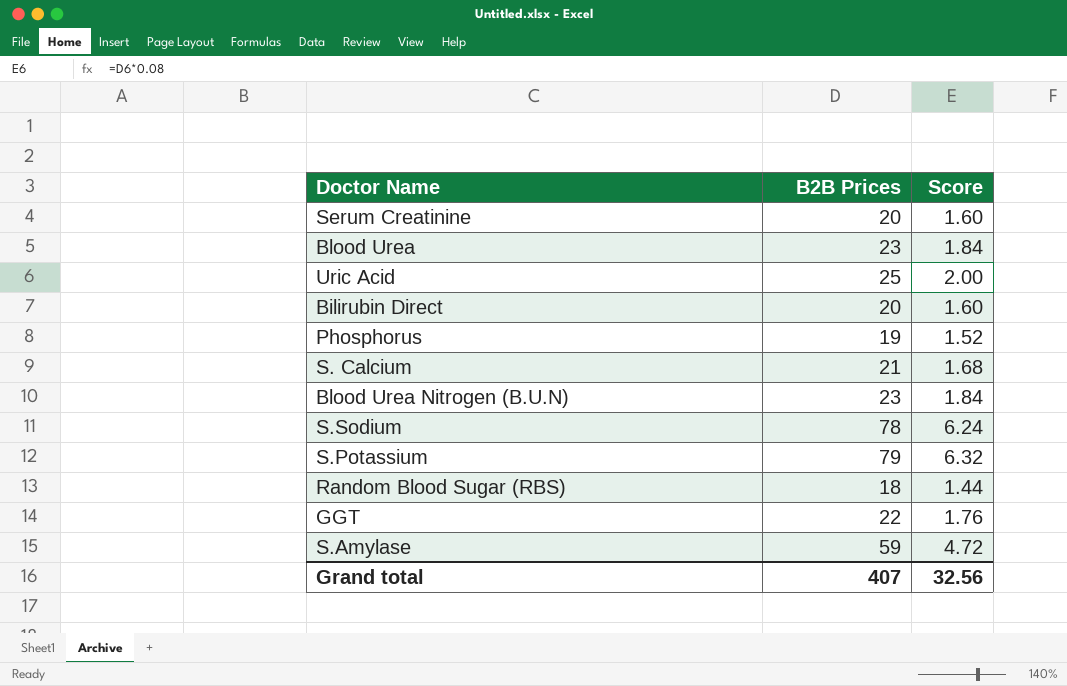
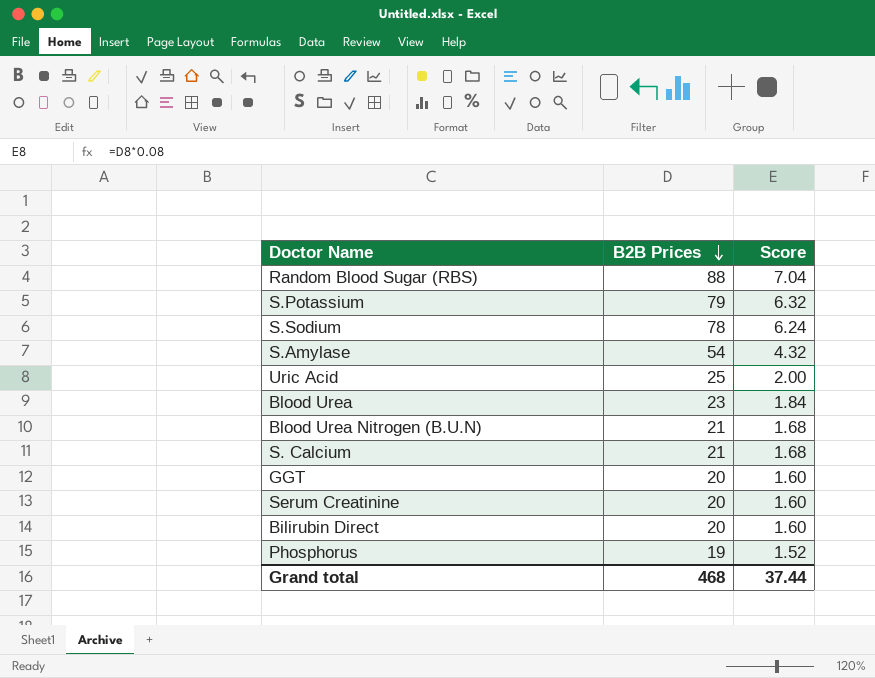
row order: none -> B2B Prices descending
Random Blood Sugar (RBS) | B2B Prices: 18 -> 88
Random Blood Sugar (RBS) | Score: 1.44 -> 7.04
S.Amylase | B2B Prices: 59 -> 54
S.Amylase | Score: 4.72 -> 4.32
Blood Urea Nitrogen (B.U.N) | B2B Prices: 23 -> 21
Blood Urea Nitrogen (B.U.N) | Score: 1.84 -> 1.68
GGT | B2B Prices: 22 -> 20
GGT | Score: 1.76 -> 1.60
Grand total | B2B Prices: 407 -> 468
Grand total | Score: 32.56 -> 37.44

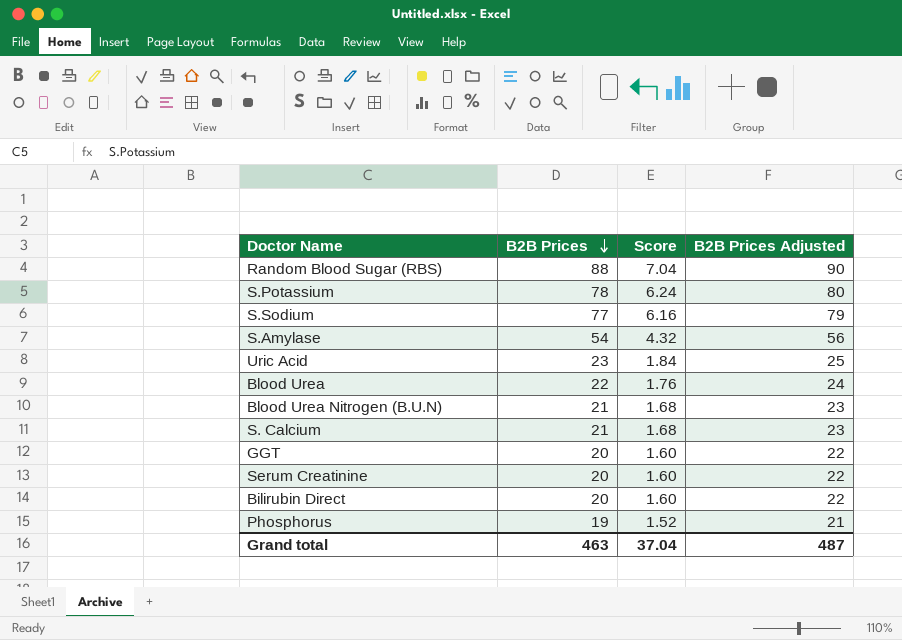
column B2B Prices Adjusted | formula: none -> [B2B Prices] + 2
S.Potassium | B2B Prices: 79 -> 78
S.Potassium | Score: 6.32 -> 6.24
S.Sodium | B2B Prices: 78 -> 77
S.Sodium | Score: 6.24 -> 6.16
Uric Acid | B2B Prices: 25 -> 23
Uric Acid | Score: 2.00 -> 1.84
Blood Urea | B2B Prices: 23 -> 22
Blood Urea | Score: 1.84 -> 1.76
Grand total | B2B Prices: 468 -> 463
Grand total | Score: 37.44 -> 37.04

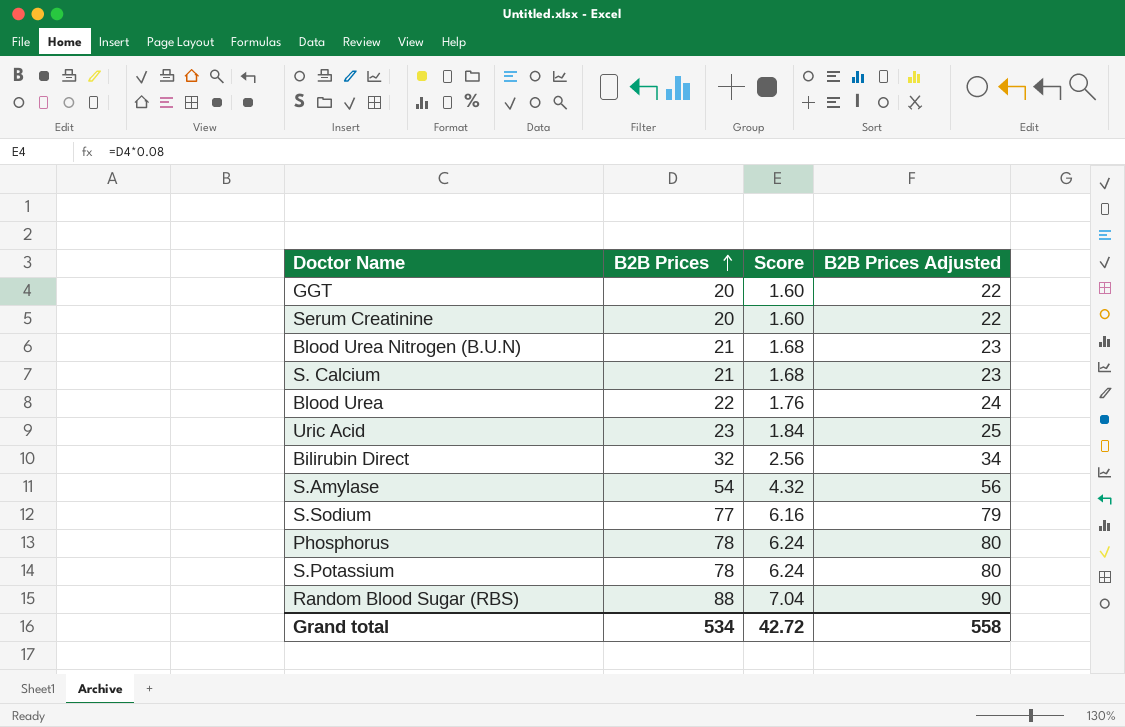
row order: B2B Prices descending -> B2B Prices ascending
Bilirubin Direct | B2B Prices: 20 -> 32
Bilirubin Direct | Score: 1.60 -> 2.56
Bilirubin Direct | B2B Prices Adjusted: 22 -> 34
Phosphorus | B2B Prices: 19 -> 78
Phosphorus | Score: 1.52 -> 6.24
Phosphorus | B2B Prices Adjusted: 21 -> 80
Grand total | B2B Prices: 463 -> 534
Grand total | Score: 37.04 -> 42.72
Grand total | B2B Prices Adjusted: 487 -> 558

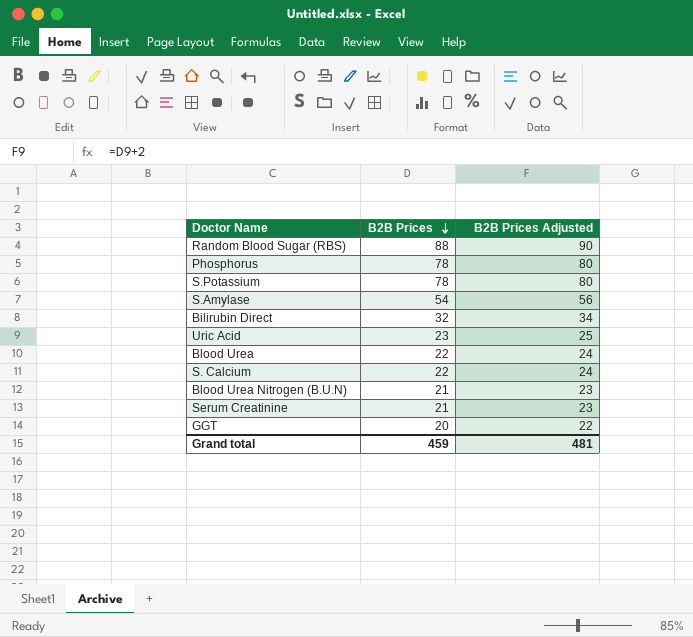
row order: B2B Prices ascending -> B2B Prices descending
column Score | formula: [B2B Prices] * 0.08 -> none
row S.Sodium: 77 | 6.16 | 79 -> none
S. Calcium | B2B Prices: 21 -> 22
S. Calcium | B2B Prices Adjusted: 23 -> 24
Serum Creatinine | B2B Prices: 20 -> 21
Serum Creatinine | B2B Prices Adjusted: 22 -> 23
Grand total | B2B Prices: 534 -> 459
Grand total | B2B Prices Adjusted: 558 -> 481

